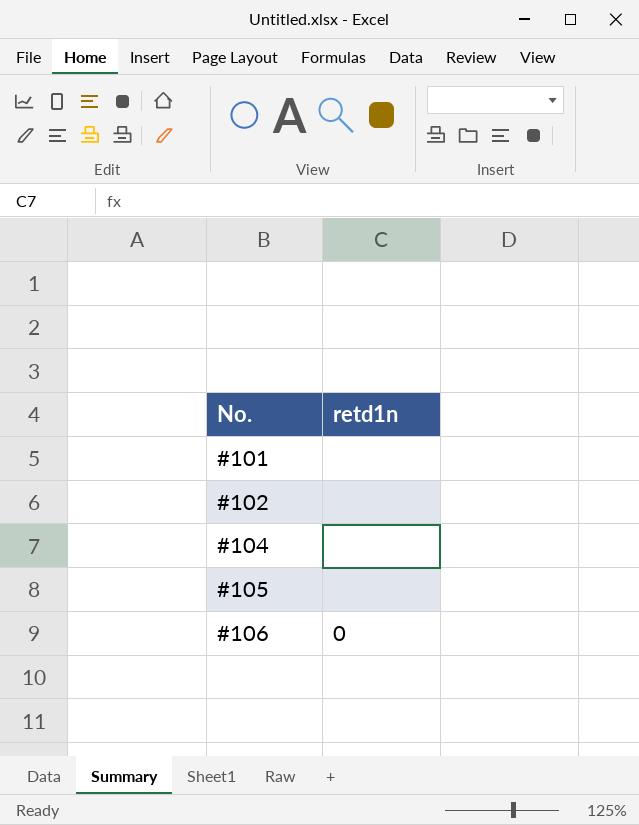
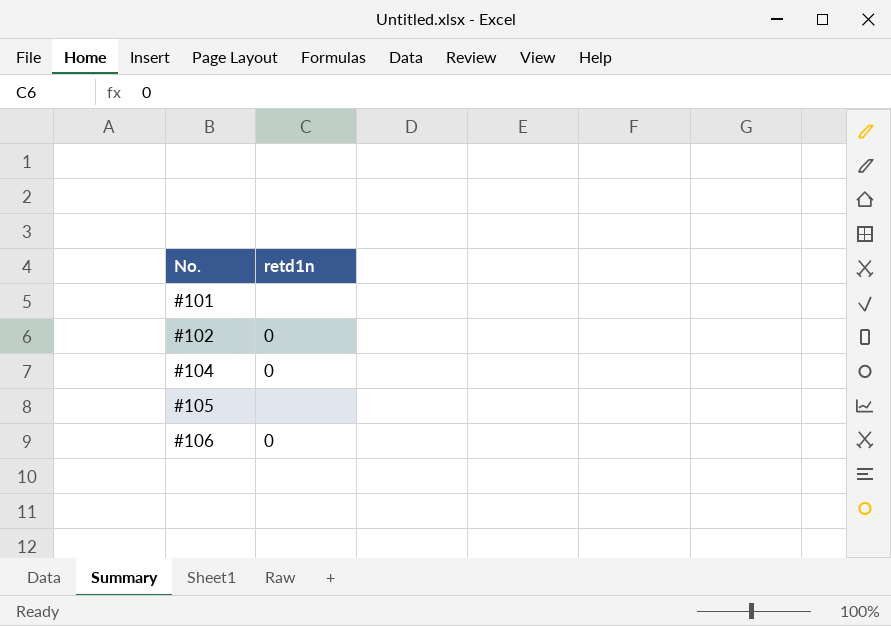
#102 | retd1n: none -> 0
#104 | retd1n: none -> 0

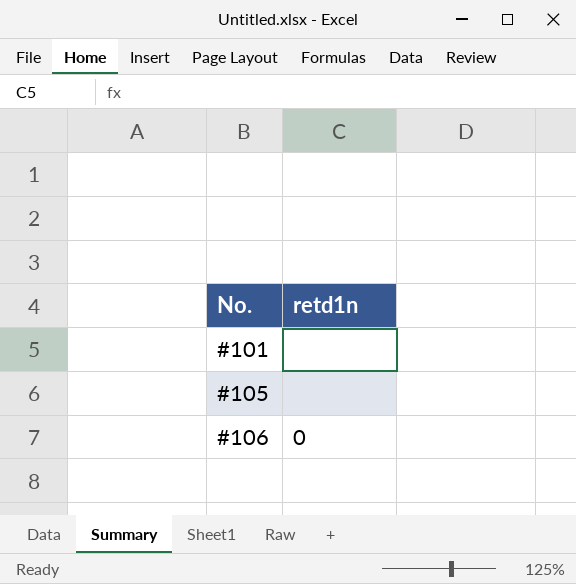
row #102: 0 -> none
row #104: 0 -> none

